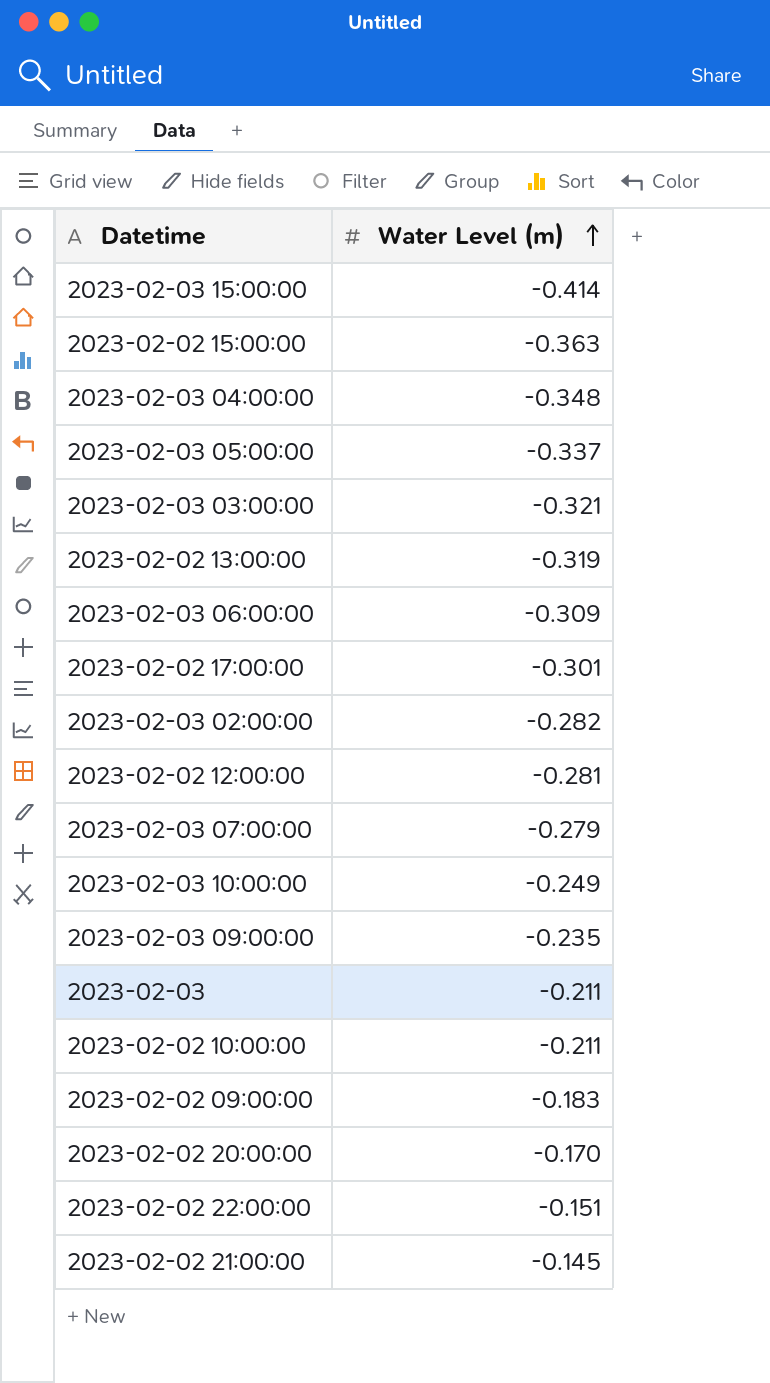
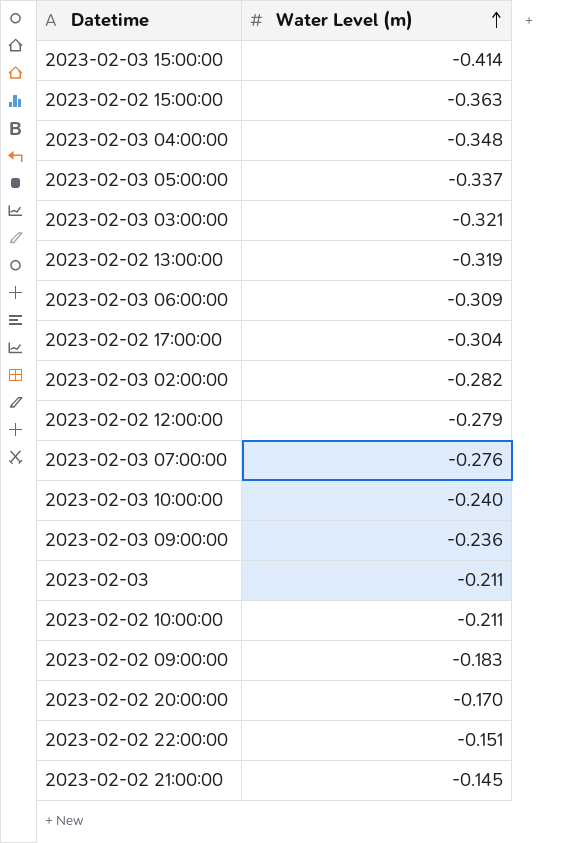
2023-02-02 17:00:00 | Water Level (m): -0.301 -> -0.304
2023-02-02 12:00:00 | Water Level (m): -0.281 -> -0.279
2023-02-03 07:00:00 | Water Level (m): -0.279 -> -0.276
2023-02-03 10:00:00 | Water Level (m): -0.249 -> -0.240
2023-02-03 09:00:00 | Water Level (m): -0.235 -> -0.236

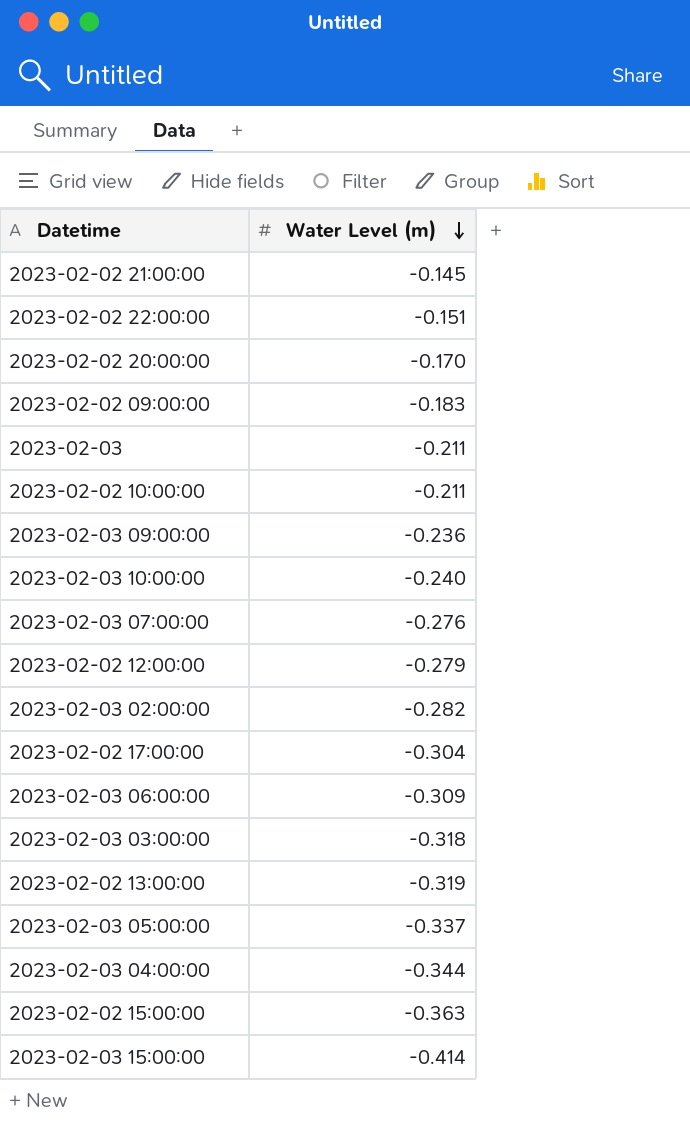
row order: Water Level (m) ascending -> Water Level (m) descending
2023-02-03 03:00:00 | Water Level (m): -0.321 -> -0.318
2023-02-03 04:00:00 | Water Level (m): -0.348 -> -0.344

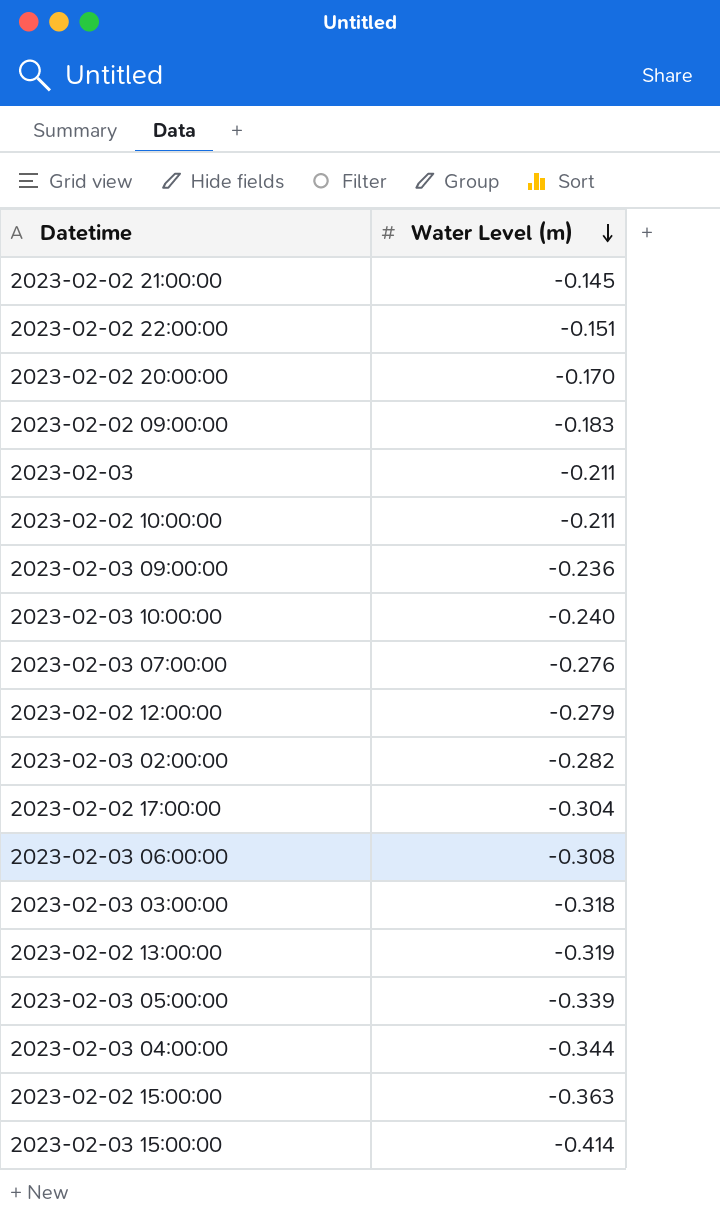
2023-02-03 06:00:00 | Water Level (m): -0.309 -> -0.308
2023-02-03 05:00:00 | Water Level (m): -0.337 -> -0.339

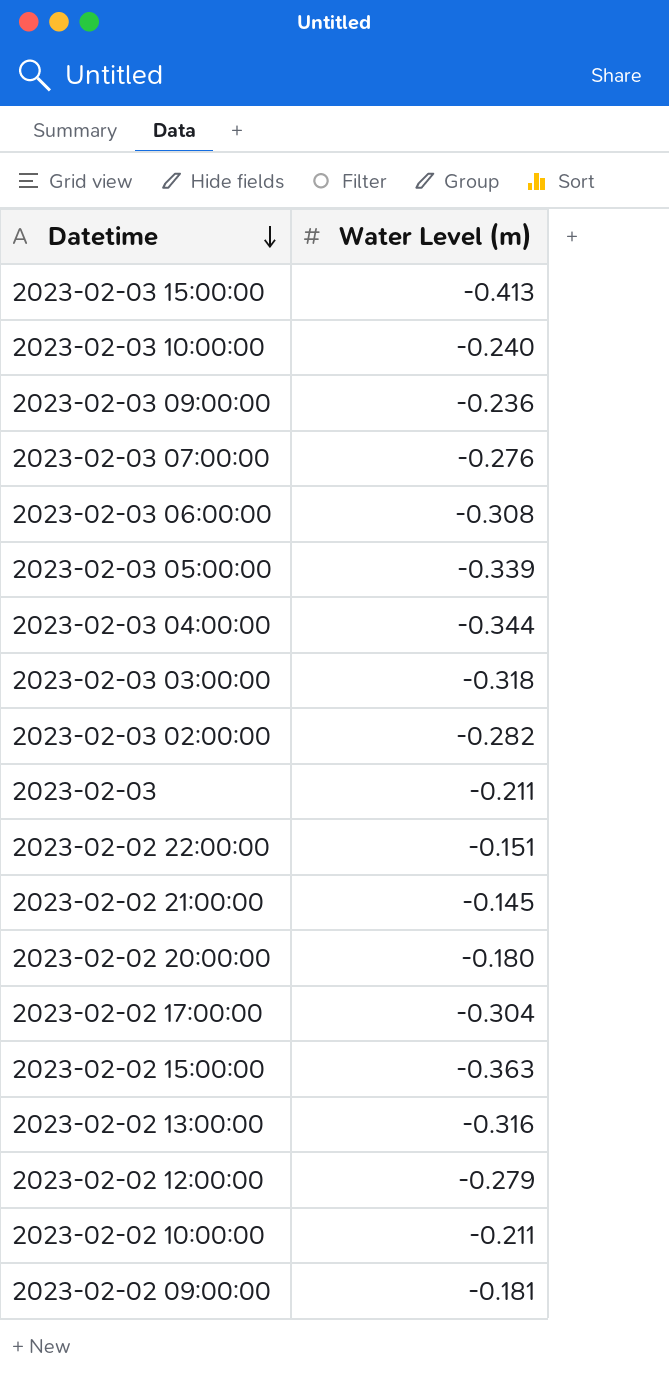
row order: Water Level (m) descending -> Datetime descending
2023-02-03 15:00:00 | Water Level (m): -0.414 -> -0.413
2023-02-02 20:00:00 | Water Level (m): -0.170 -> -0.180
2023-02-02 13:00:00 | Water Level (m): -0.319 -> -0.316
2023-02-02 09:00:00 | Water Level (m): -0.183 -> -0.181

